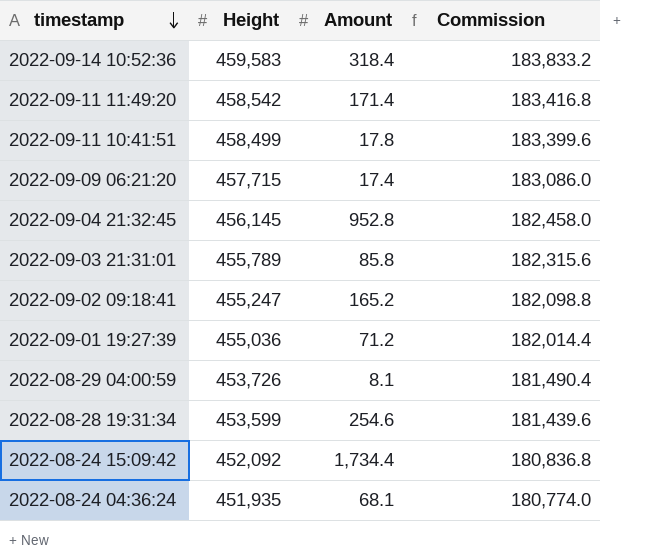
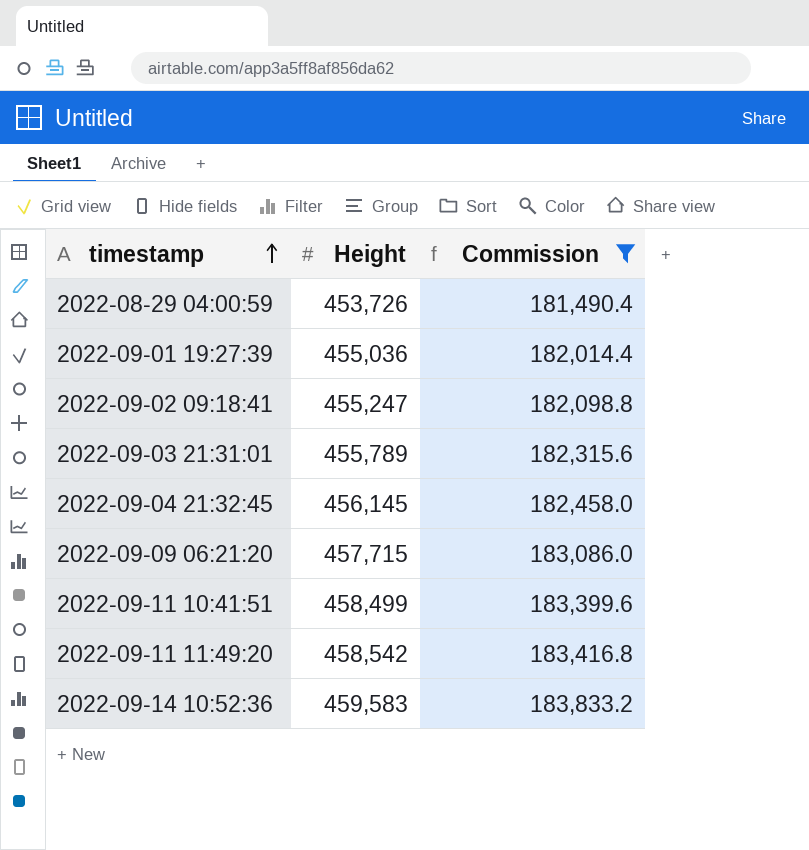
filter: none -> Commission >= 181,490.4
row order: timestamp descending -> timestamp ascending
column Amount | position: 3 -> none

